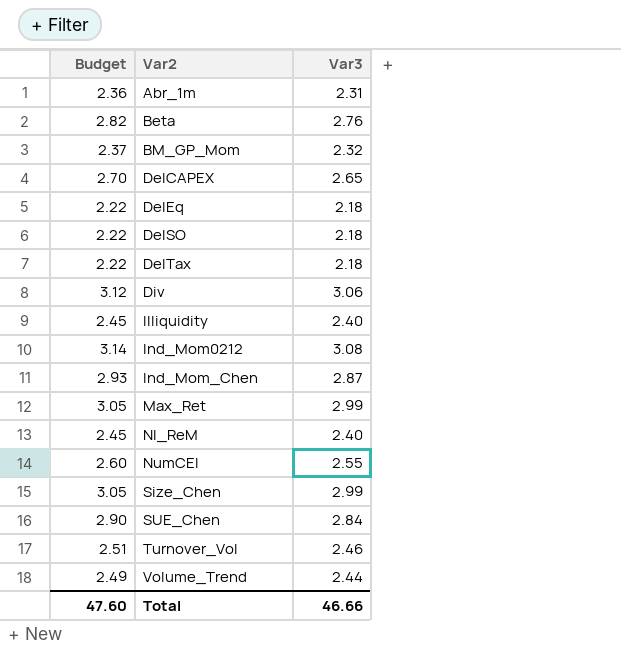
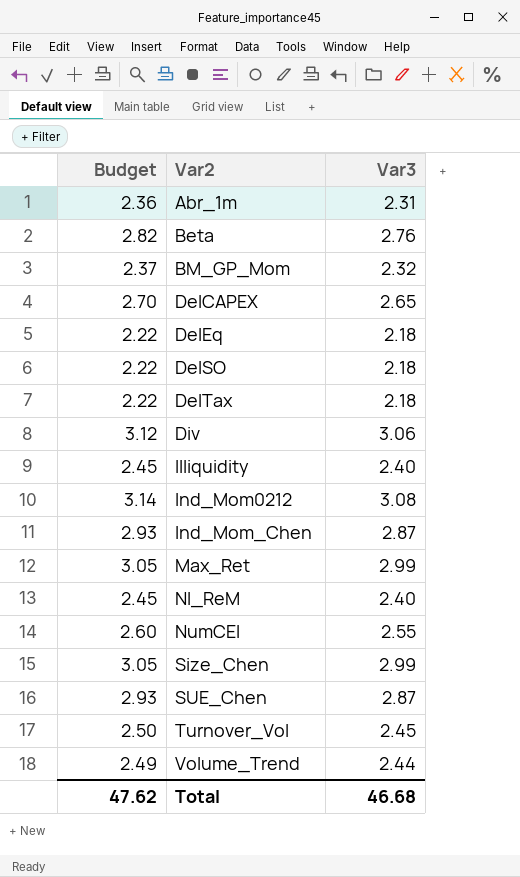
SUE_Chen | Budget: 2.90 -> 2.93
SUE_Chen | Var3: 2.84 -> 2.87
Turnover_Vol | Budget: 2.51 -> 2.50
Turnover_Vol | Var3: 2.46 -> 2.45
Total | Budget: 47.60 -> 47.62
Total | Var3: 46.66 -> 46.68

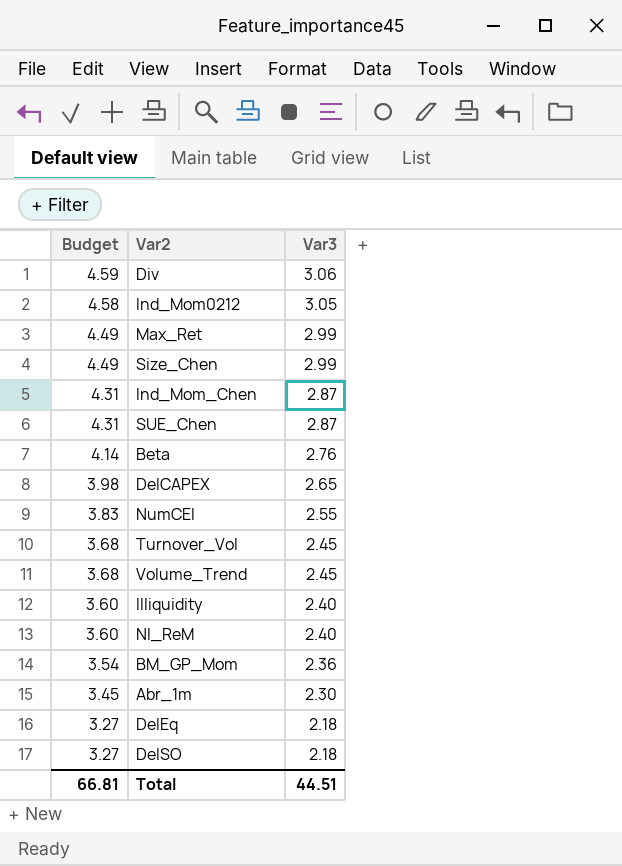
row order: Var2 ascending -> Budget descending
column Budget | formula: [Var3] * 1.02 -> [Var3] * 1.5
row DelTax: 2.22 | 2.18 -> none
Ind_Mom0212 | Var3: 3.08 -> 3.05
Volume_Trend | Var3: 2.44 -> 2.45
BM_GP_Mom | Var3: 2.32 -> 2.36
Abr_1m | Var3: 2.31 -> 2.30
Total | Budget: 47.62 -> 66.81
Total | Var3: 46.68 -> 44.51

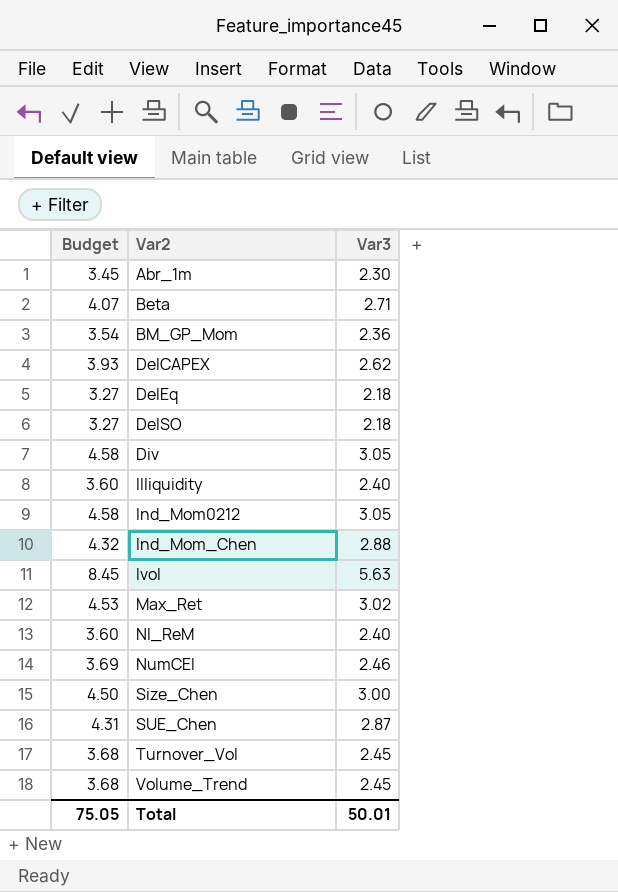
row order: Budget descending -> Var2 ascending
Beta | Budget: 4.14 -> 4.07
Beta | Var3: 2.76 -> 2.71
DelCAPEX | Budget: 3.98 -> 3.93
DelCAPEX | Var3: 2.65 -> 2.62
Div | Budget: 4.59 -> 4.58
Div | Var3: 3.06 -> 3.05
Ind_Mom_Chen | Budget: 4.31 -> 4.32
Ind_Mom_Chen | Var3: 2.87 -> 2.88
row Ivol: none -> 8.45 | 5.63
Max_Ret | Budget: 4.49 -> 4.53
Max_Ret | Var3: 2.99 -> 3.02
NumCEI | Budget: 3.83 -> 3.69
NumCEI | Var3: 2.55 -> 2.46
Size_Chen | Budget: 4.49 -> 4.50
Size_Chen | Var3: 2.99 -> 3.00
Total | Budget: 66.81 -> 75.05
Total | Var3: 44.51 -> 50.01

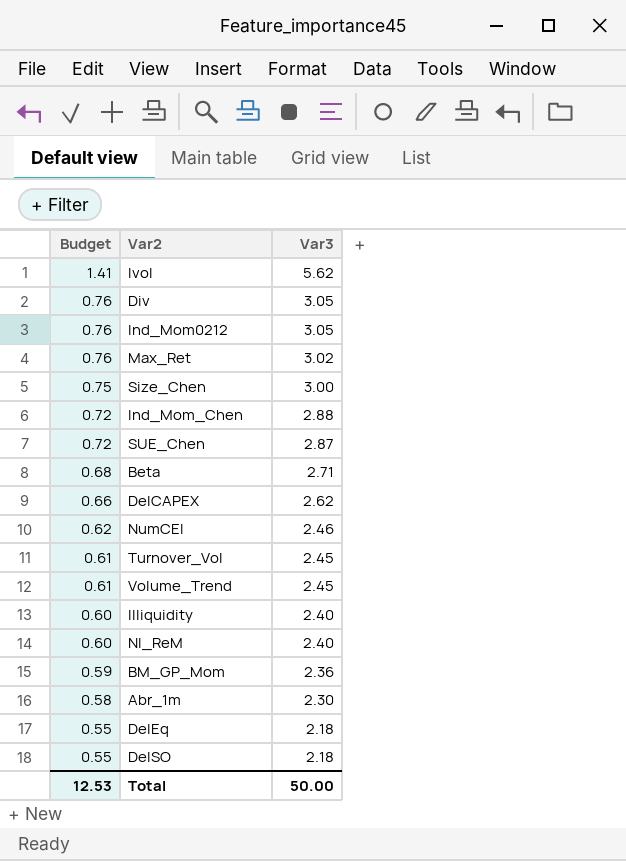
row order: Var2 ascending -> Budget descending
column Budget | formula: [Var3] * 1.5 -> [Var3] * 0.25
Ivol | Var3: 5.63 -> 5.62
Total | Budget: 75.05 -> 12.53
Total | Var3: 50.01 -> 50.00

